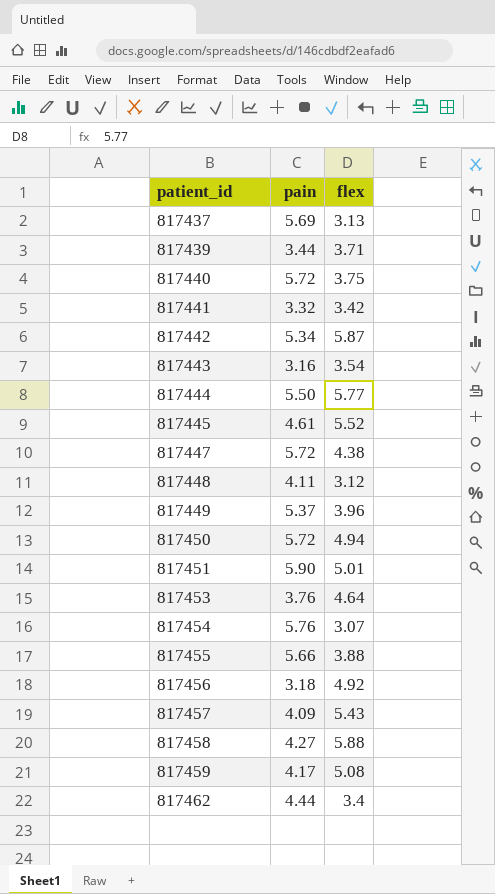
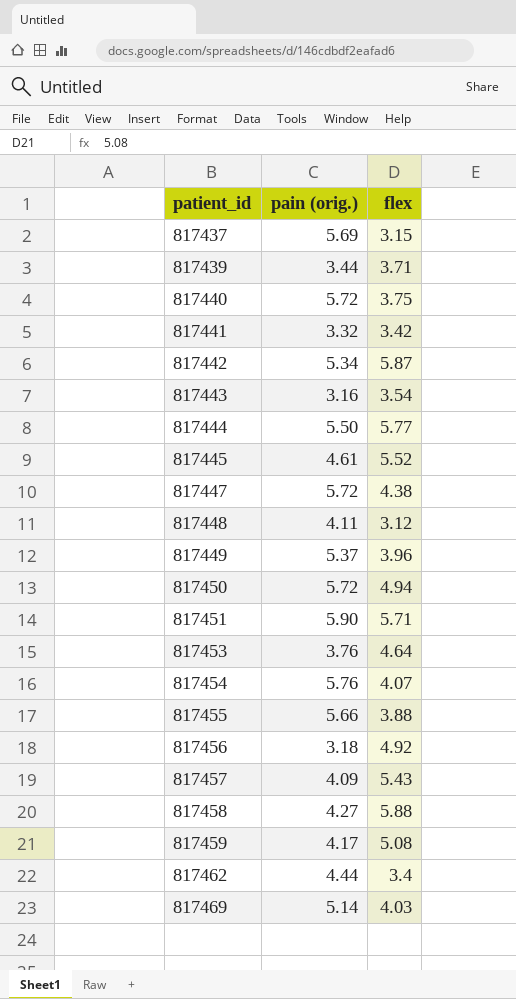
column name: pain -> pain (orig.)
817437 | flex: 3.13 -> 3.15
817451 | flex: 5.01 -> 5.71
817454 | flex: 3.07 -> 4.07
row 817469: none -> 5.14 | 4.03

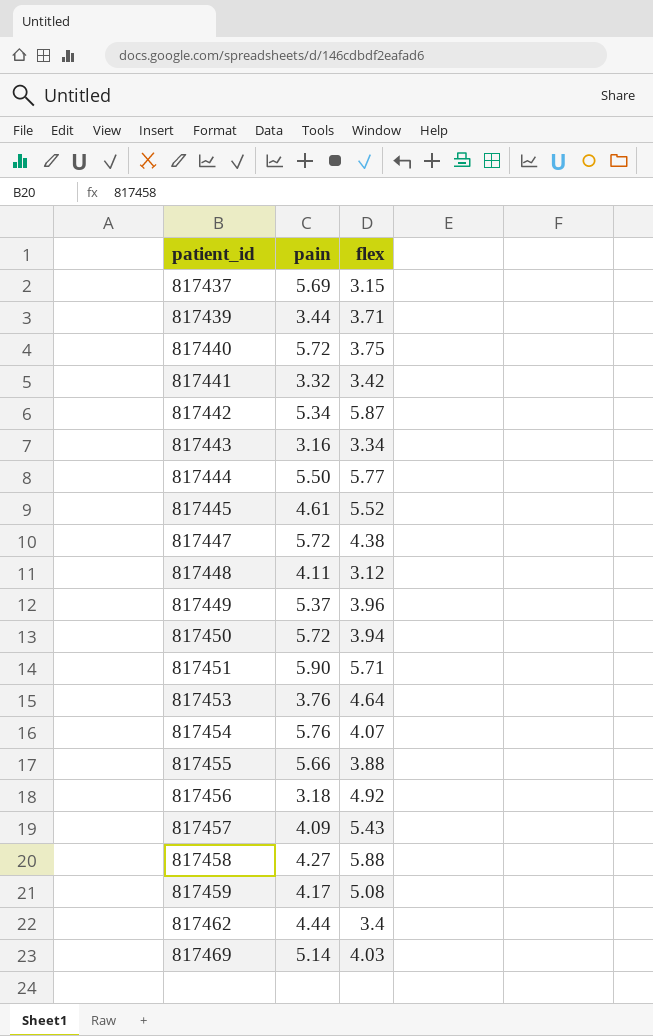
column name: pain (orig.) -> pain
817443 | flex: 3.54 -> 3.34
817450 | flex: 4.94 -> 3.94

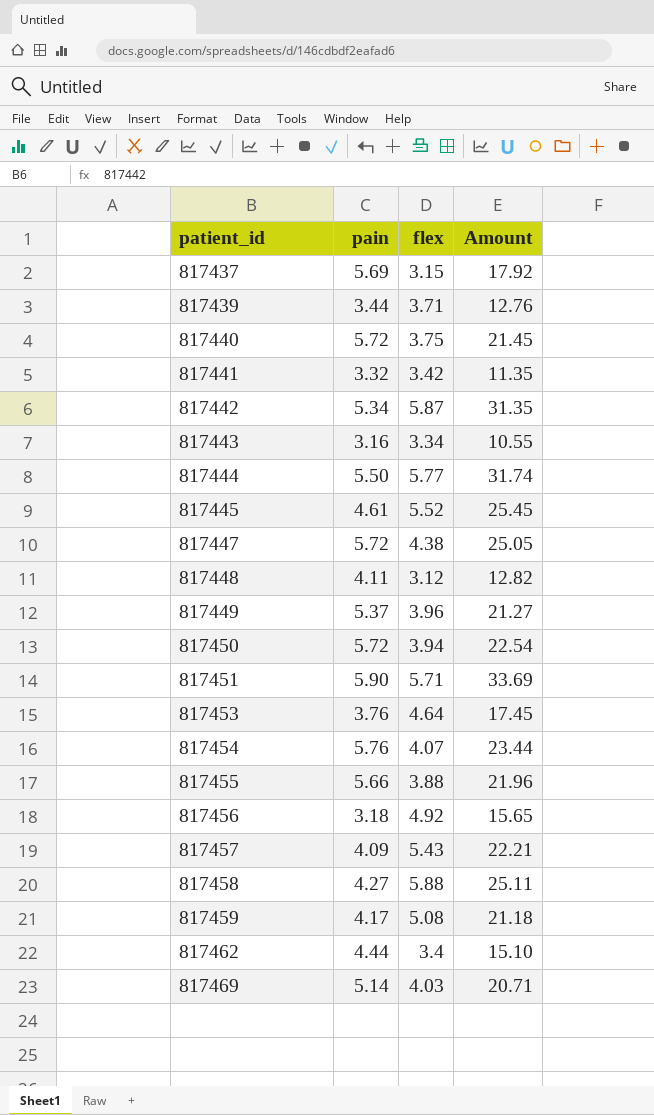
column Amount | formula: none -> [pain] * [flex]

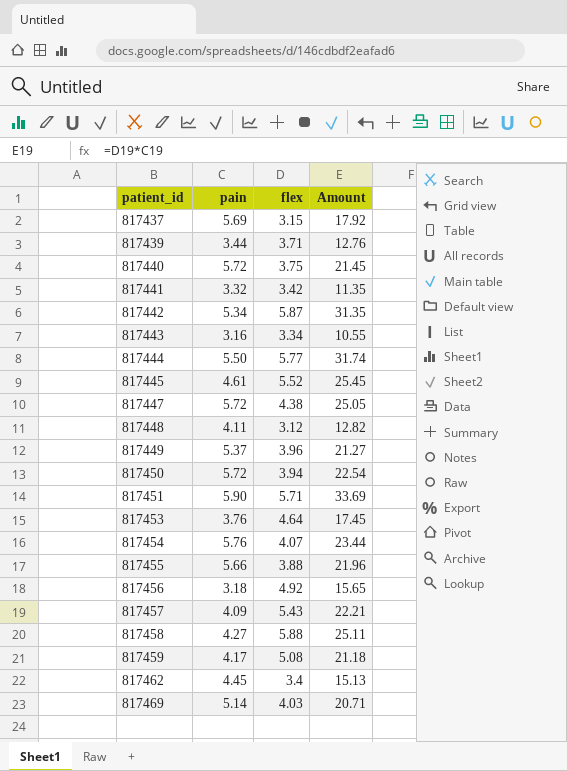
817462 | pain: 4.44 -> 4.45
817462 | Amount: 15.10 -> 15.13

